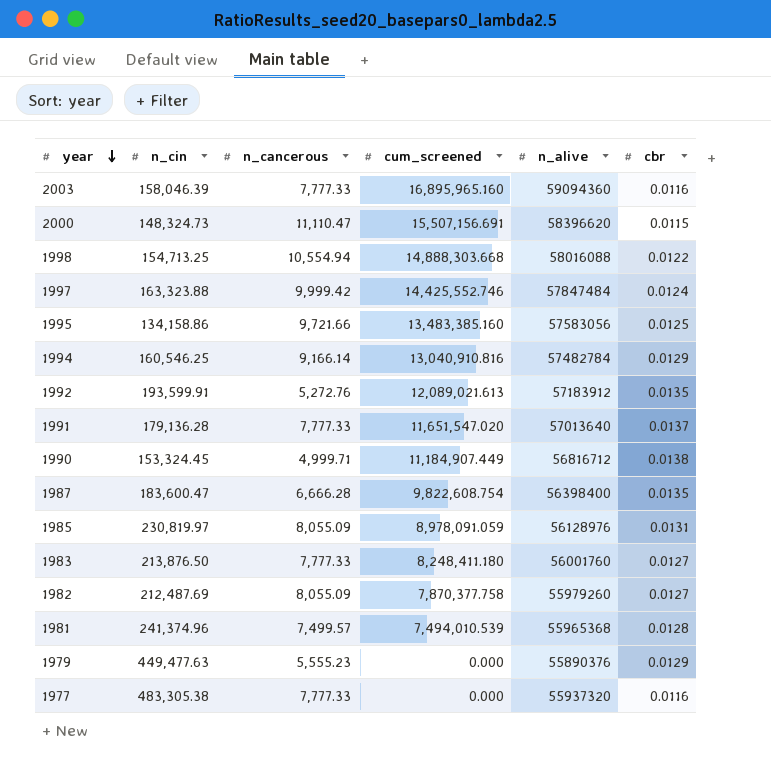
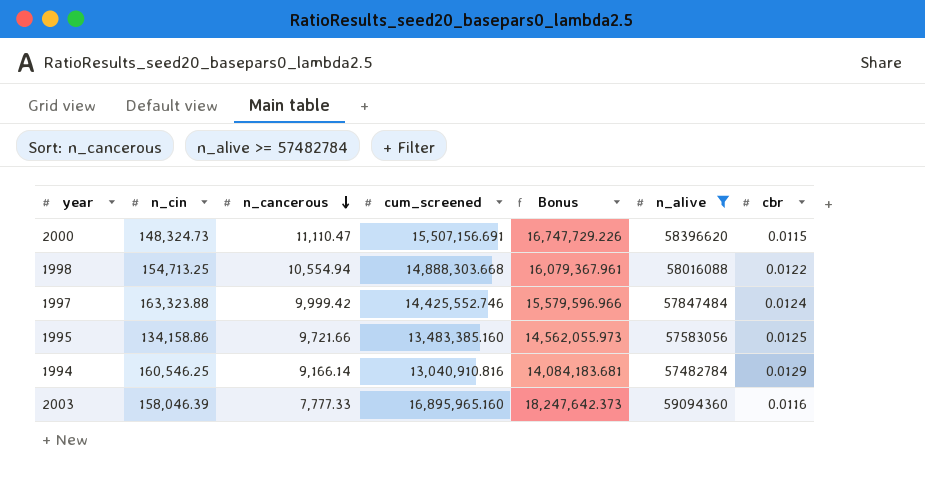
filter: none -> n_alive >= 57482784
row order: year descending -> n_cancerous descending
column Bonus | formula: none -> [cum_screened] * 1.08

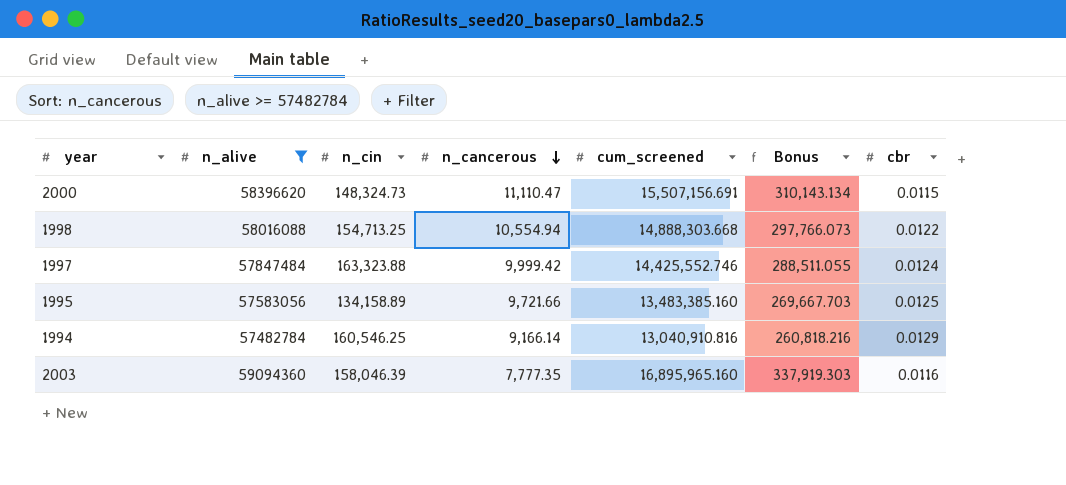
column n_alive | position: 6 -> 2
column Bonus | formula: [cum_screened] * 1.08 -> [cum_screened] * 0.02
1995 | n_cin: 134,158.86 -> 134,158.89
2003 | n_cancerous: 7,777.33 -> 7,777.35

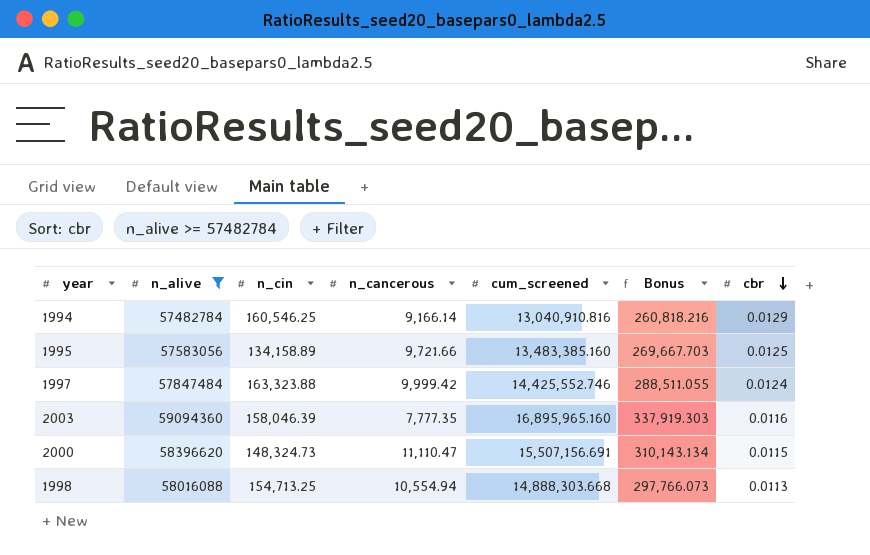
row order: n_cancerous descending -> cbr descending
1998 | cbr: 0.0122 -> 0.0113

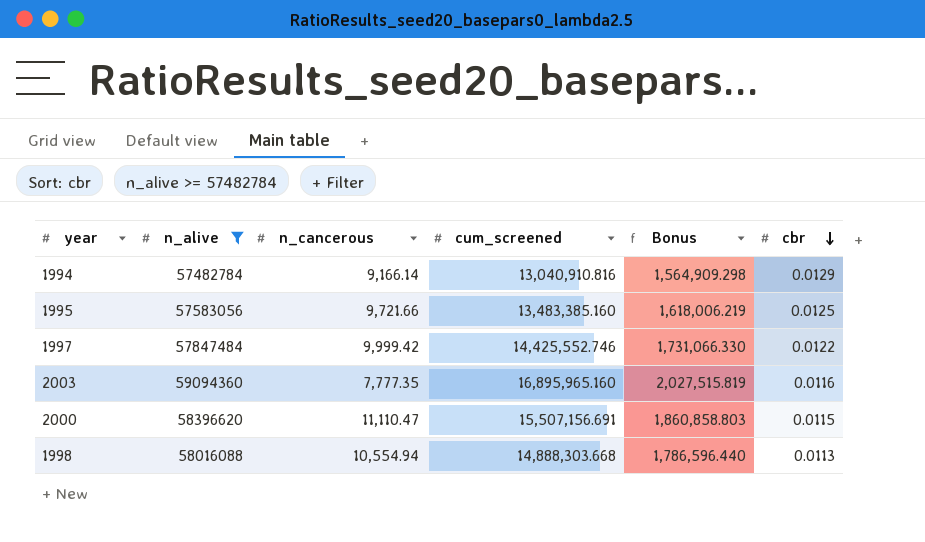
column n_cin | position: 3 -> none
column Bonus | formula: [cum_screened] * 0.02 -> [cum_screened] * 0.12
1997 | cbr: 0.0124 -> 0.0122

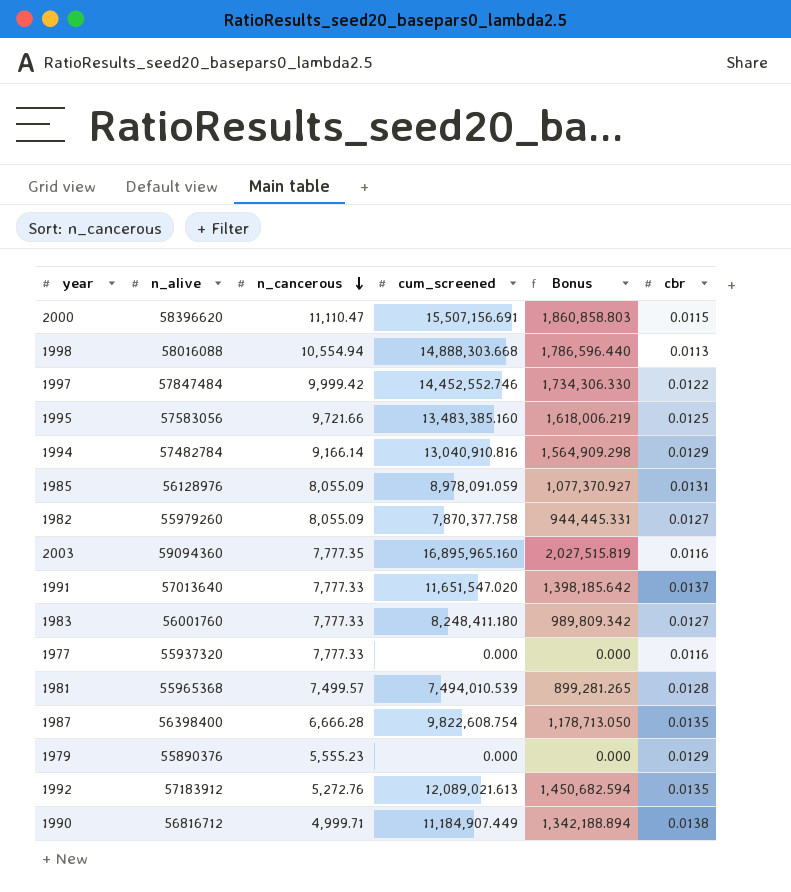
filter: n_alive >= 57482784 -> none
row order: cbr descending -> n_cancerous descending
1997 | cum_screened: 14,425,552.746 -> 14,452,552.746
1997 | Bonus: 1,731,066.330 -> 1,734,306.330

